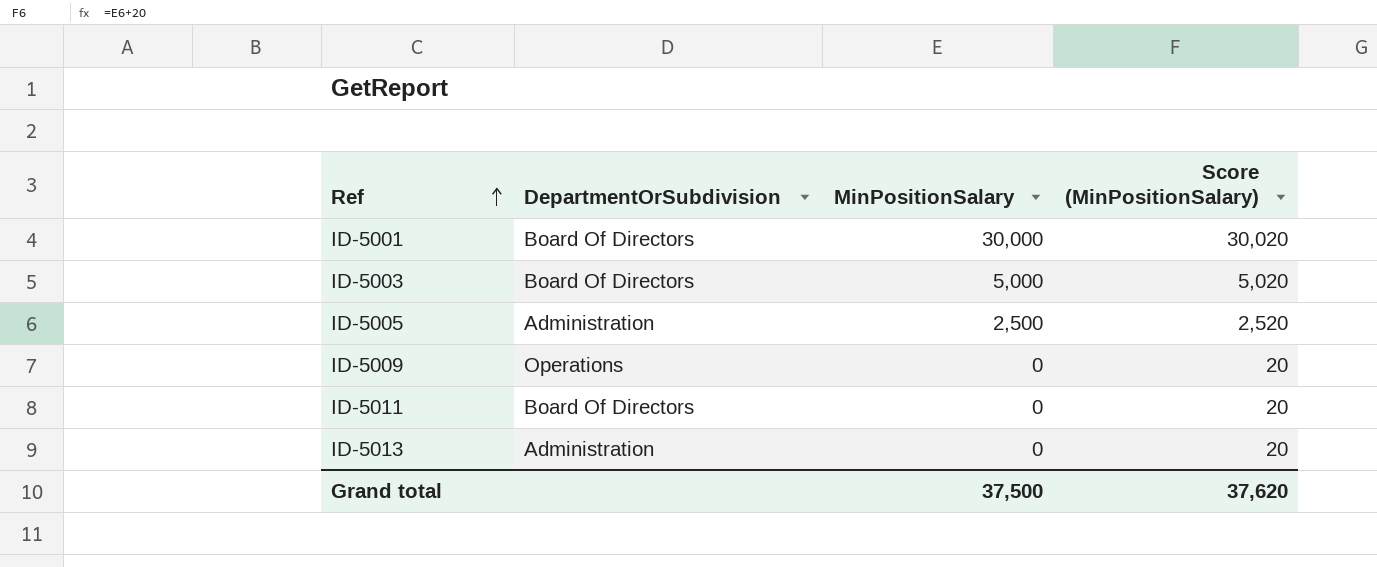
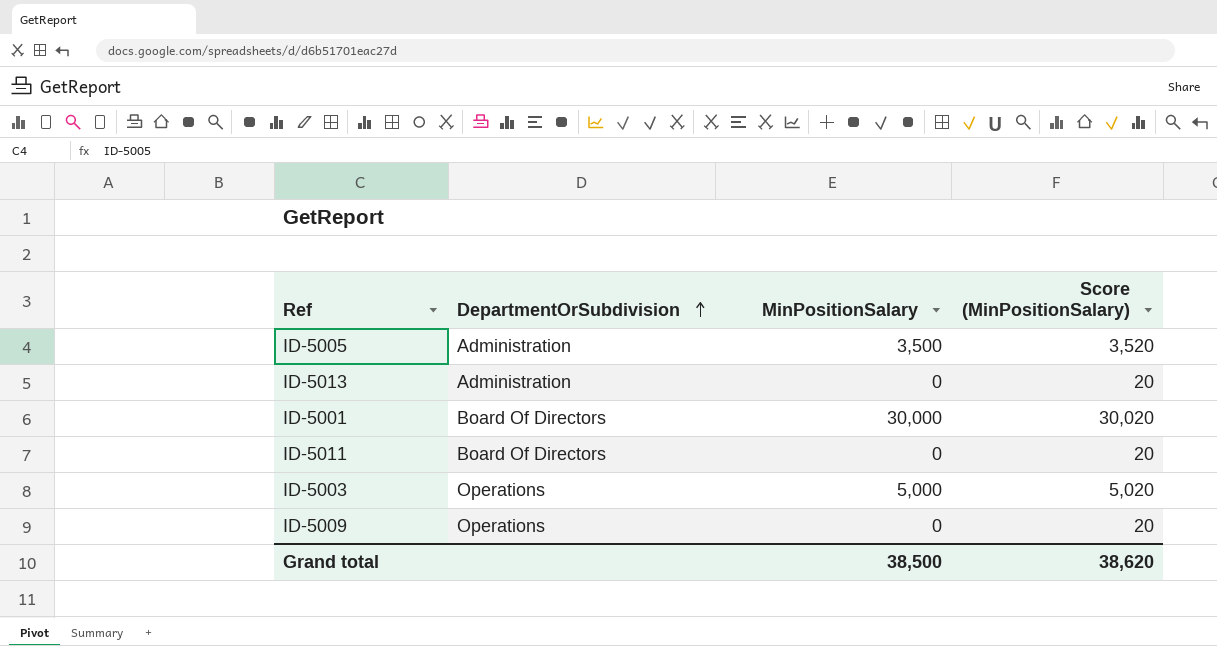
row order: Ref ascending -> DepartmentOrSubdivision ascending
ID-5005 | MinPositionSalary: 2,500 -> 3,500
ID-5005 | Score (MinPositionSalary): 2,520 -> 3,520
ID-5003 | DepartmentOrSubdivision: Board Of Directors -> Operations
Grand total | MinPositionSalary: 37,500 -> 38,500
Grand total | Score (MinPositionSalary): 37,620 -> 38,620

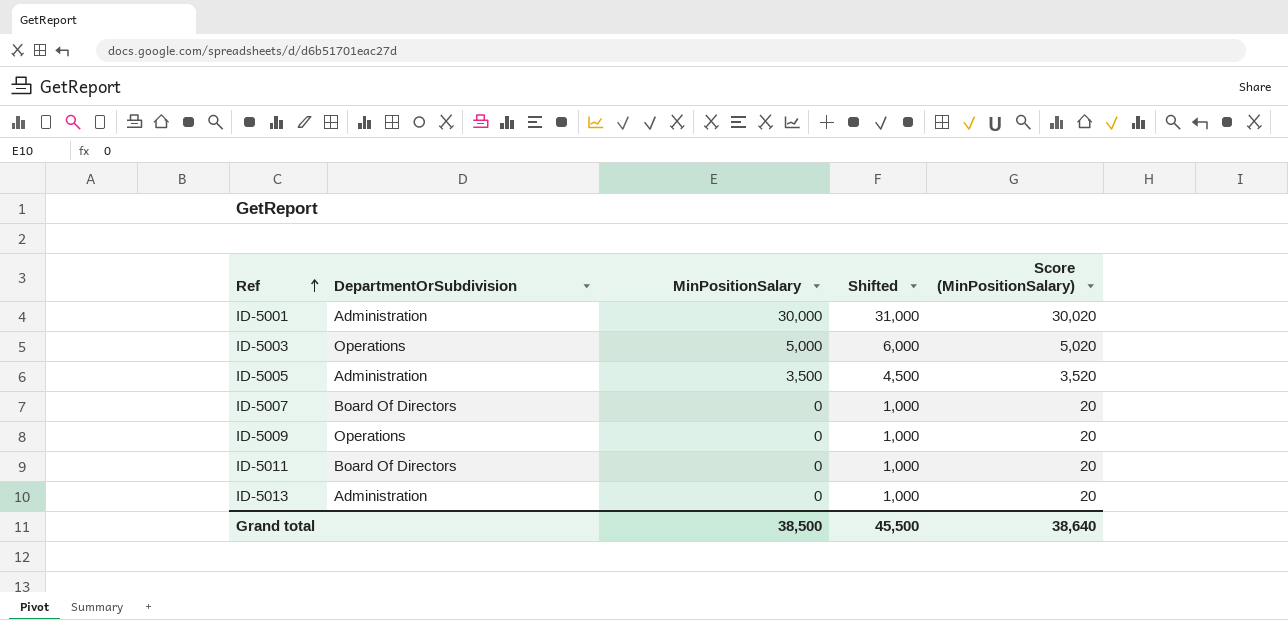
row order: DepartmentOrSubdivision ascending -> Ref ascending
column Shifted | formula: none -> [MinPositionSalary] + 1000
ID-5001 | DepartmentOrSubdivision: Board Of Directors -> Administration
row ID-5007: none -> Board Of Directors | 0 | 1,000 | 20
Grand total | Score (MinPositionSalary): 38,620 -> 38,640

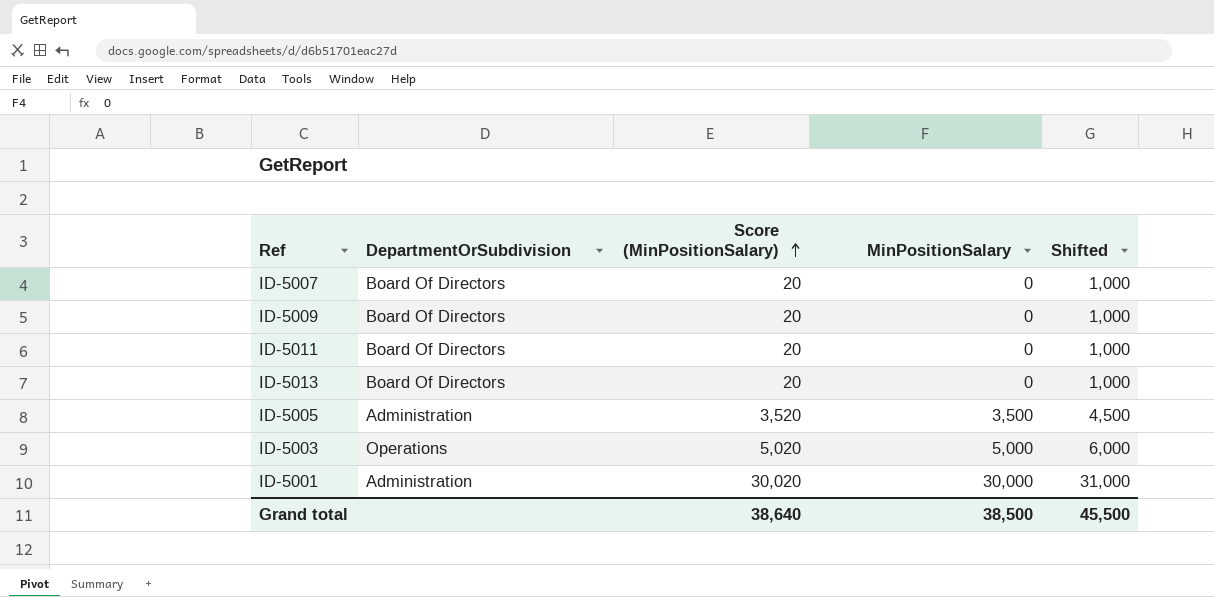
row order: Ref ascending -> Score (MinPositionSalary) ascending
column Score (MinPositionSalary) | position: 5 -> 3
ID-5009 | DepartmentOrSubdivision: Operations -> Board Of Directors
ID-5013 | DepartmentOrSubdivision: Administration -> Board Of Directors

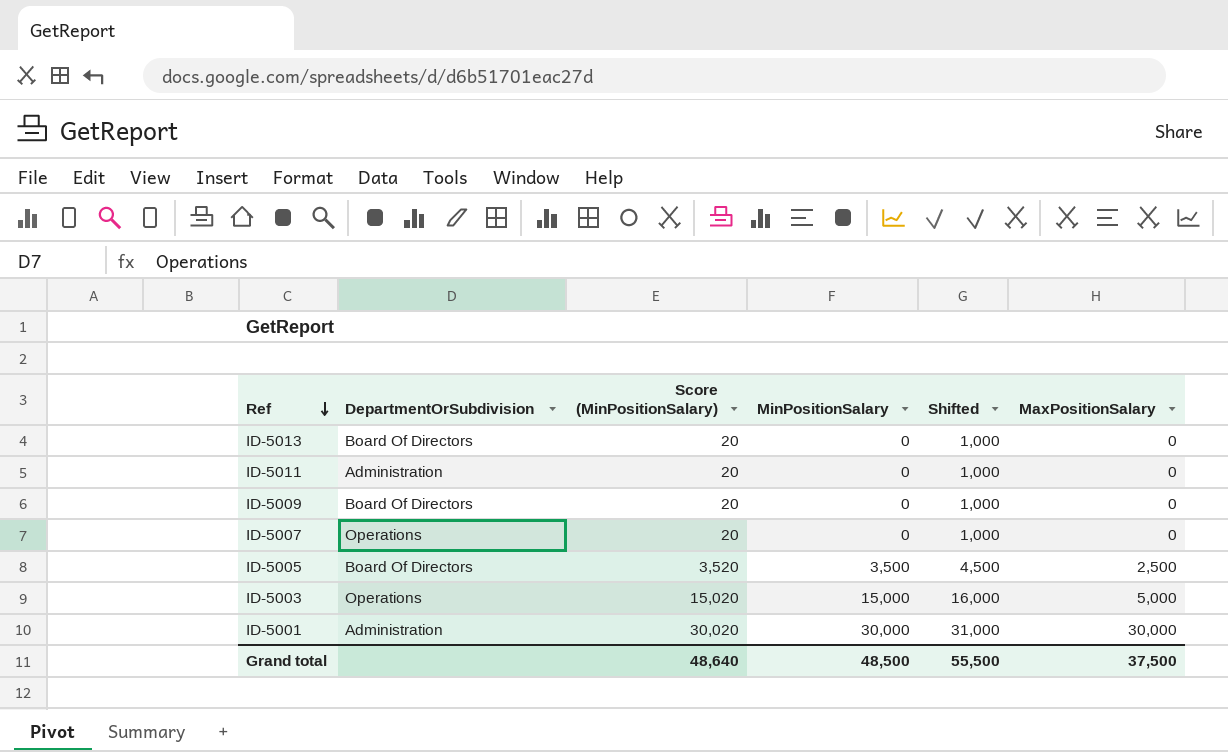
row order: Score (MinPositionSalary) ascending -> Ref descending
column MaxPositionSalary | position: none -> 6
ID-5011 | DepartmentOrSubdivision: Board Of Directors -> Administration
ID-5007 | DepartmentOrSubdivision: Board Of Directors -> Operations
ID-5005 | DepartmentOrSubdivision: Administration -> Board Of Directors
ID-5003 | Score (MinPositionSalary): 5,020 -> 15,020
ID-5003 | MinPositionSalary: 5,000 -> 15,000
ID-5003 | Shifted: 6,000 -> 16,000
Grand total | Score (MinPositionSalary): 38,640 -> 48,640
Grand total | MinPositionSalary: 38,500 -> 48,500
Grand total | Shifted: 45,500 -> 55,500

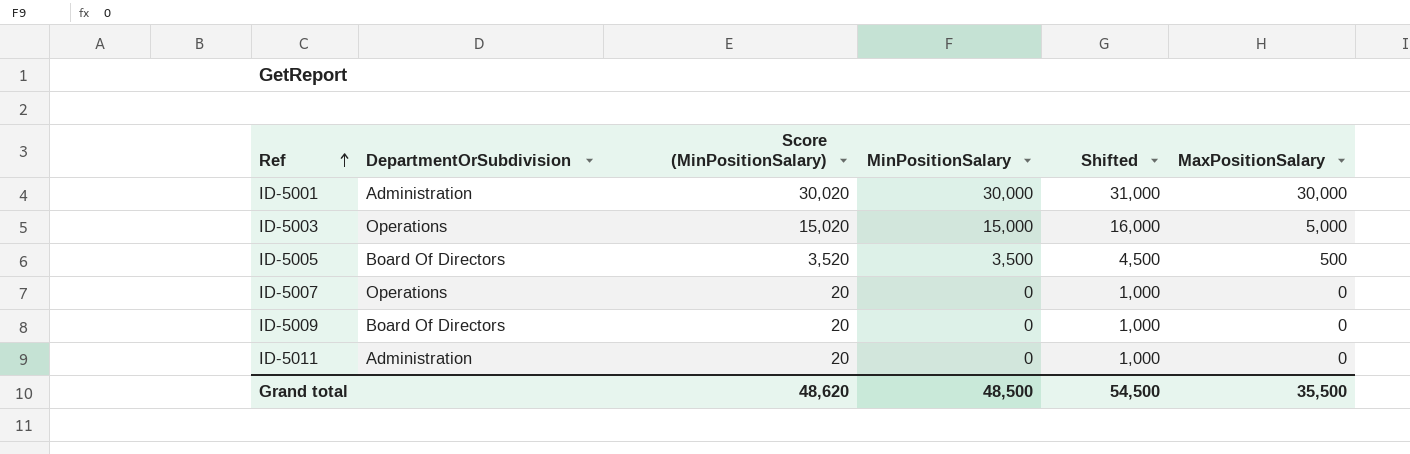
row order: Ref descending -> Ref ascending
row ID-5013: Board Of Directors | 20 | 0 | 1,000 | 0 -> none
ID-5005 | MaxPositionSalary: 2,500 -> 500
Grand total | Score (MinPositionSalary): 48,640 -> 48,620
Grand total | Shifted: 55,500 -> 54,500
Grand total | MaxPositionSalary: 37,500 -> 35,500

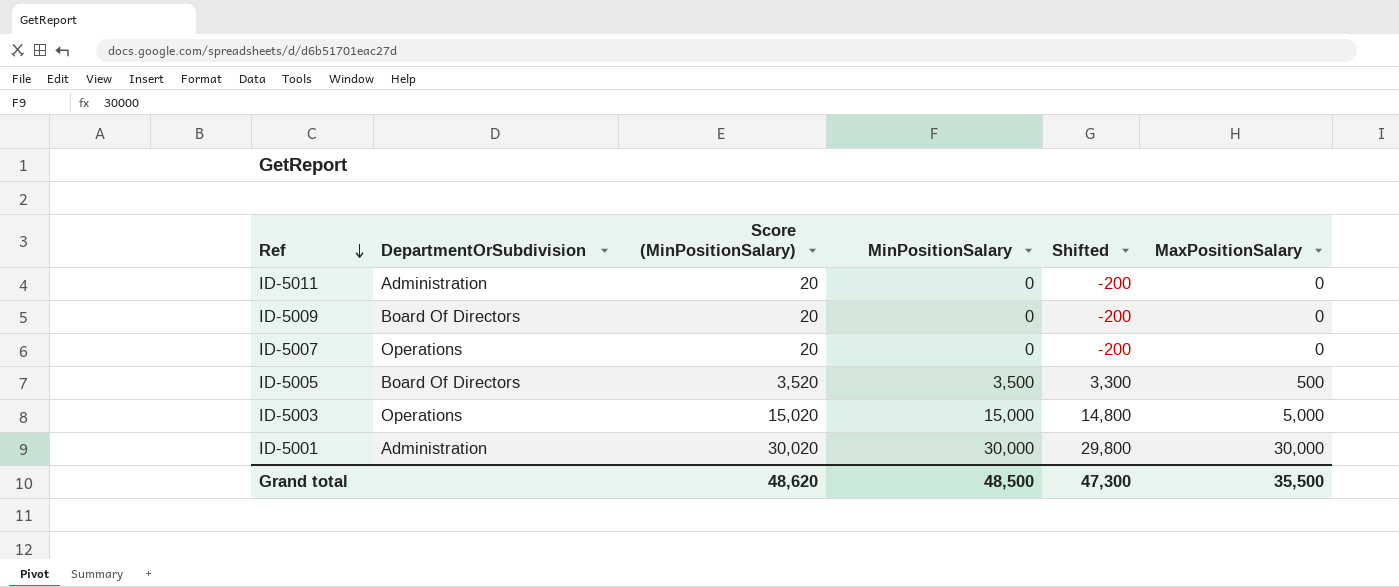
row order: Ref ascending -> Ref descending
column Shifted | formula: [MinPositionSalary] + 1000 -> [MinPositionSalary] - 200
Grand total | Shifted: 54,500 -> 47,300

